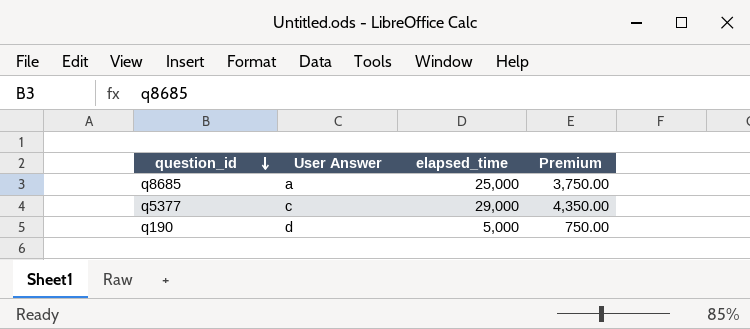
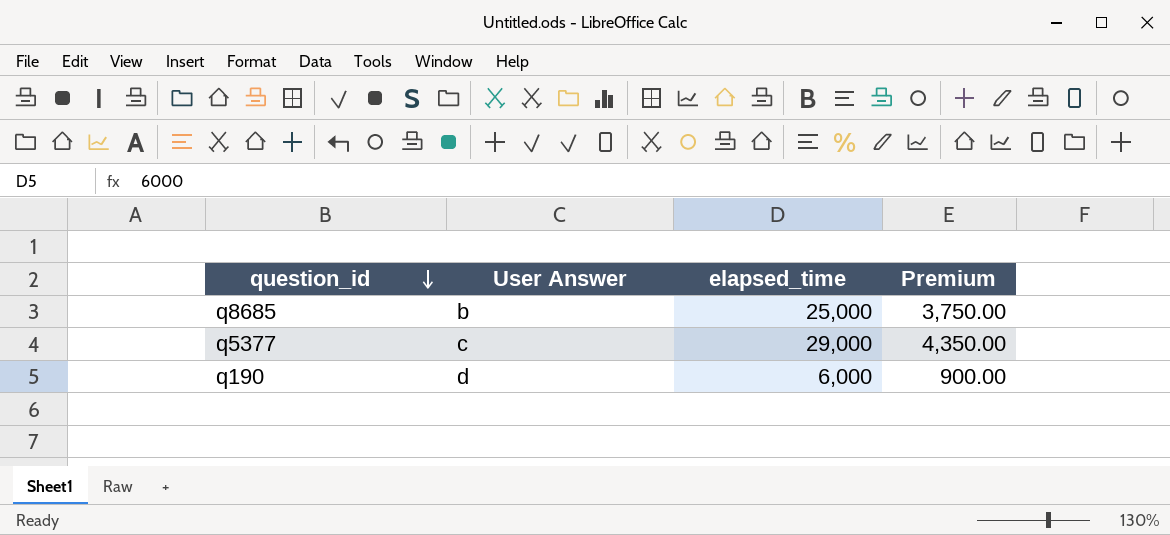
q8685 | User Answer: a -> b
q190 | elapsed_time: 5,000 -> 6,000
q190 | Premium: 750.00 -> 900.00

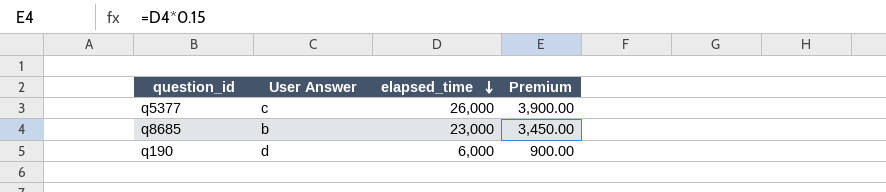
row order: question_id descending -> elapsed_time descending
q5377 | elapsed_time: 29,000 -> 26,000
q5377 | Premium: 4,350.00 -> 3,900.00
q8685 | elapsed_time: 25,000 -> 23,000
q8685 | Premium: 3,750.00 -> 3,450.00

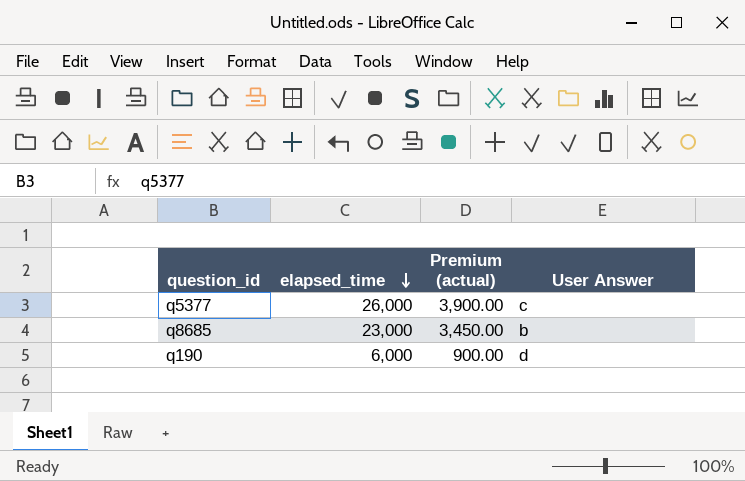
column name: Premium -> Premium (actual)
column User Answer | position: 2 -> 4

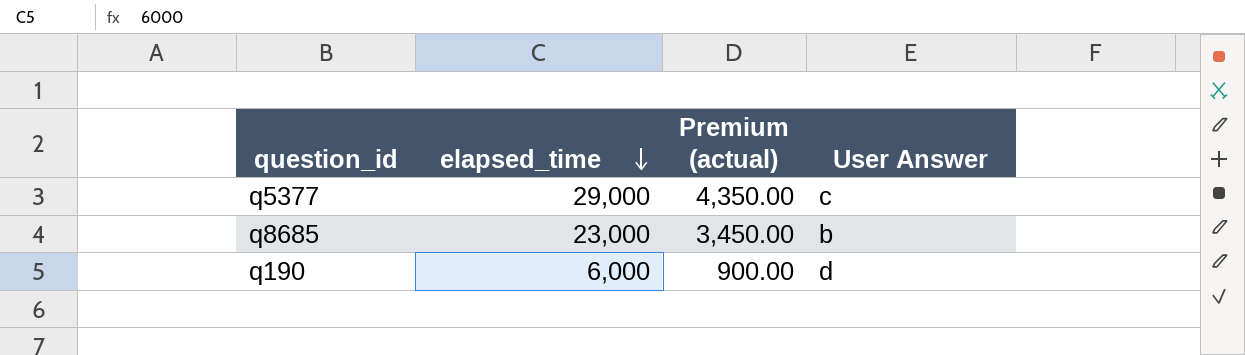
q5377 | elapsed_time: 26,000 -> 29,000
q5377 | Premium (actual): 3,900.00 -> 4,350.00

